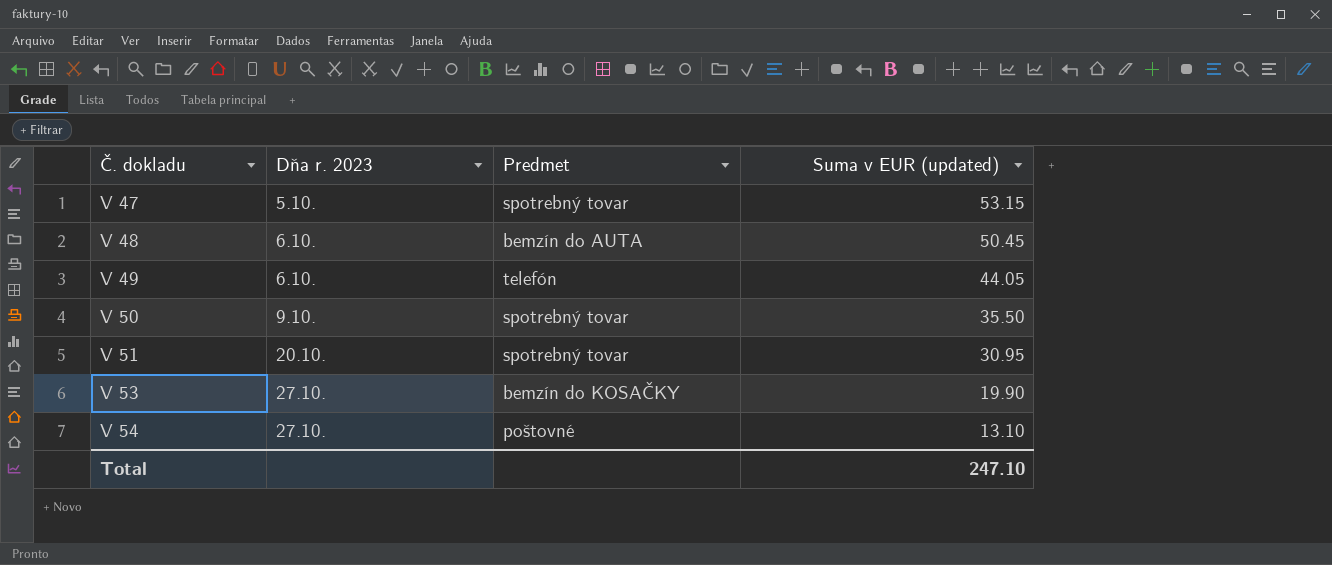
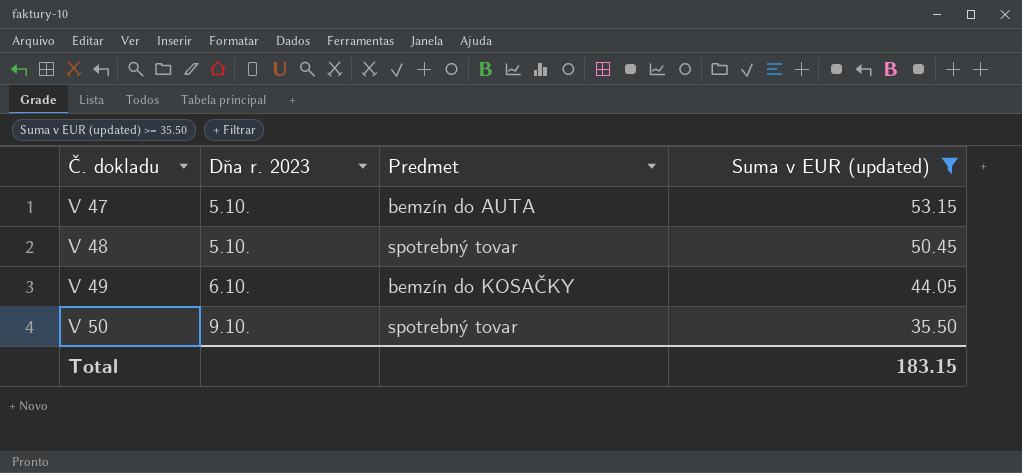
filter: none -> Suma v EUR (updated) >= 35.50
V 47 | Predmet: spotrebný tovar -> bemzín do AUTA
V 48 | Dňa r. 2023: 6.10. -> 5.10.
V 48 | Predmet: bemzín do AUTA -> spotrebný tovar
V 49 | Predmet: telefón -> bemzín do KOSAČKY
Total | Suma v EUR (updated): 247.10 -> 183.15

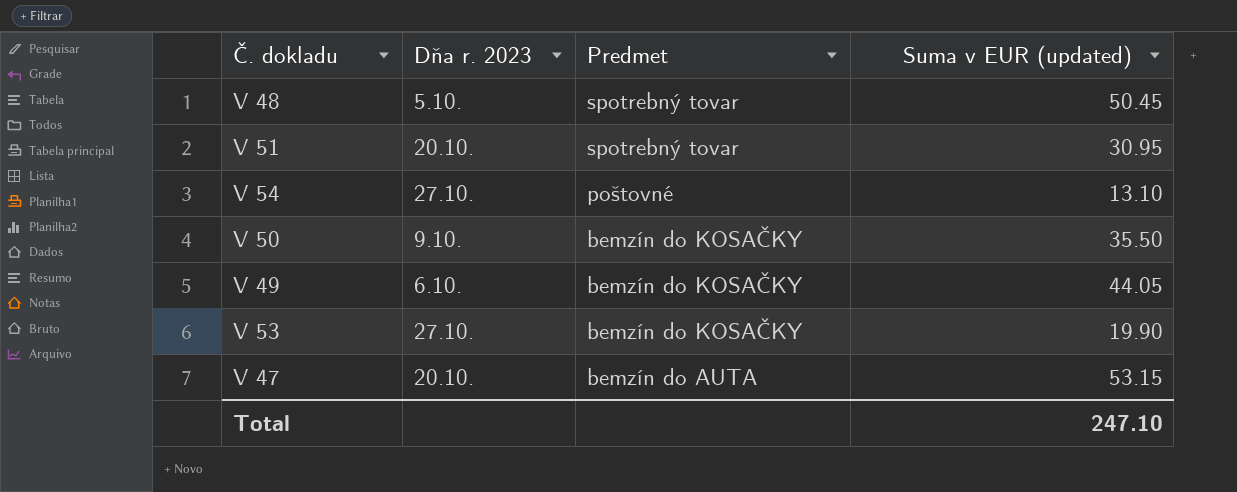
filter: Suma v EUR (updated) >= 35.50 -> none
row order: Č. dokladu ascending -> Predmet descending
V 50 | Predmet: spotrebný tovar -> bemzín do KOSAČKY
V 47 | Dňa r. 2023: 5.10. -> 20.10.
Total | Suma v EUR (updated): 183.15 -> 247.10

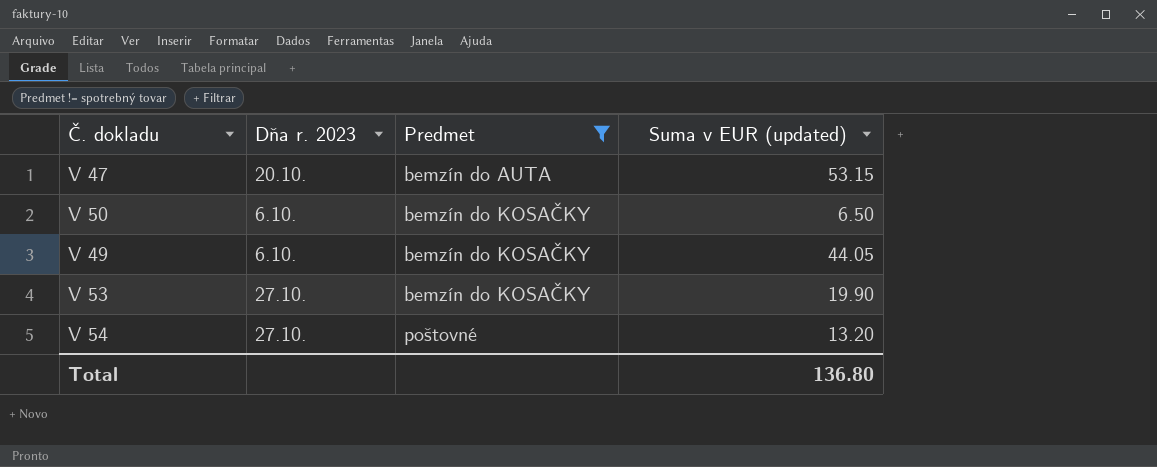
filter: none -> Predmet != spotrebný tovar
row order: Predmet descending -> Predmet ascending
V 50 | Dňa r. 2023: 9.10. -> 6.10.
V 50 | Suma v EUR (updated): 35.50 -> 6.50
V 54 | Suma v EUR (updated): 13.10 -> 13.20
Total | Suma v EUR (updated): 247.10 -> 136.80

